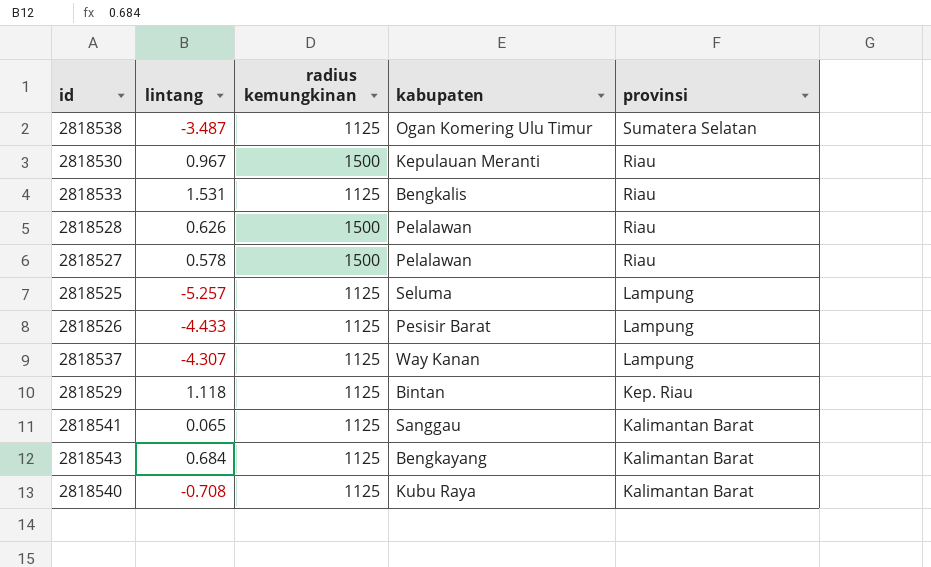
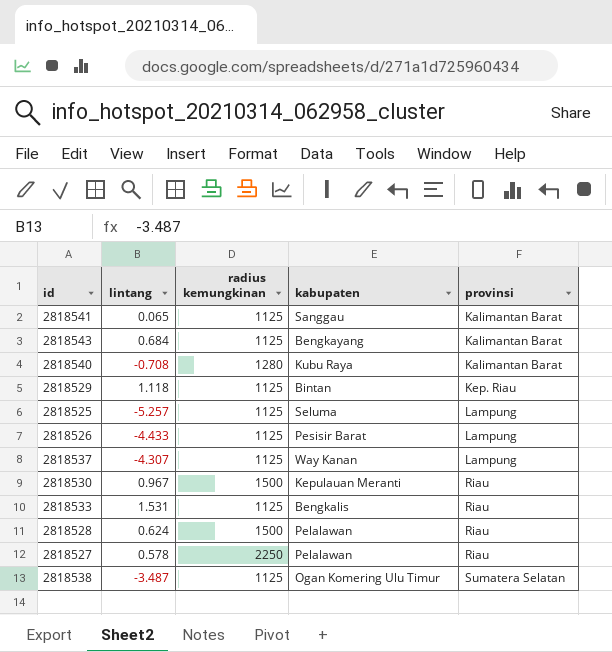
row order: provinsi descending -> provinsi ascending
2818540 | radius kemungkinan: 1125 -> 1280
2818528 | lintang: 0.626 -> 0.624
2818527 | radius kemungkinan: 1500 -> 2250

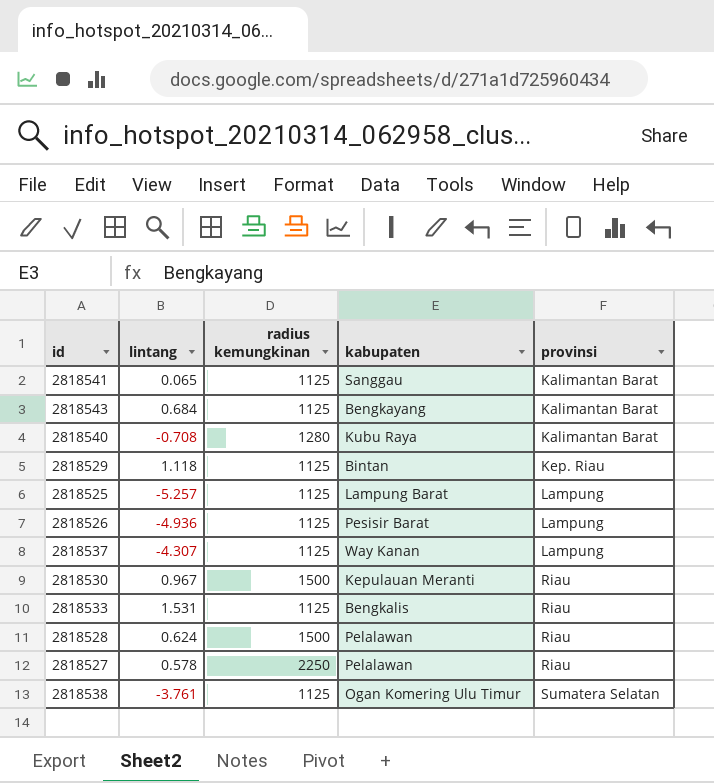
2818525 | kabupaten: Seluma -> Lampung Barat
2818526 | lintang: -4.433 -> -4.936
2818538 | lintang: -3.487 -> -3.761

